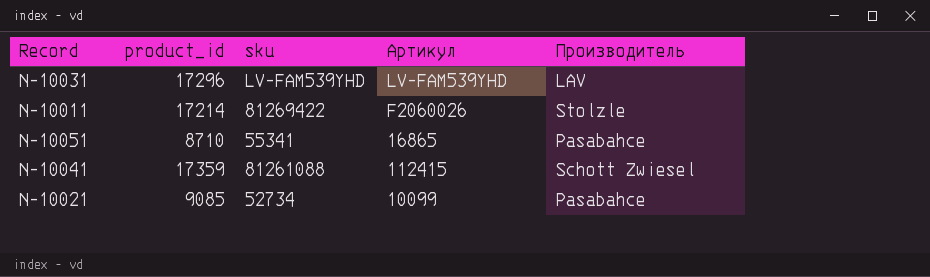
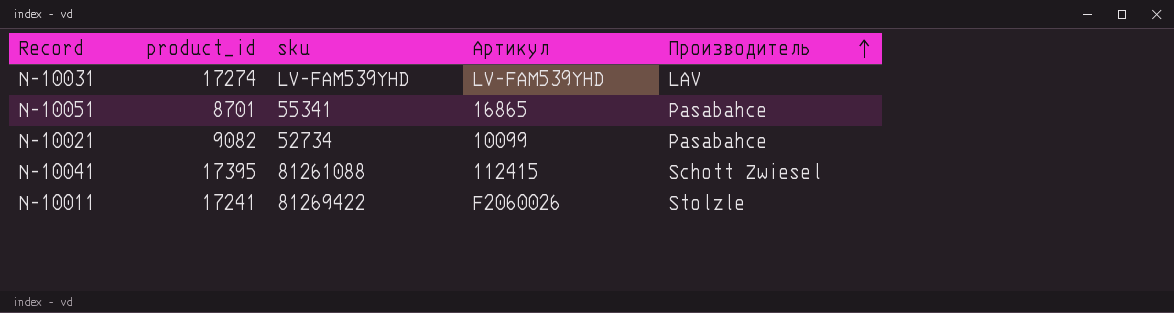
row order: none -> Производитель ascending
N-10031 | product_id: 17296 -> 17274
N-10051 | product_id: 8710 -> 8701
N-10021 | product_id: 9085 -> 9082
N-10041 | product_id: 17359 -> 17395
N-10011 | product_id: 17214 -> 17241

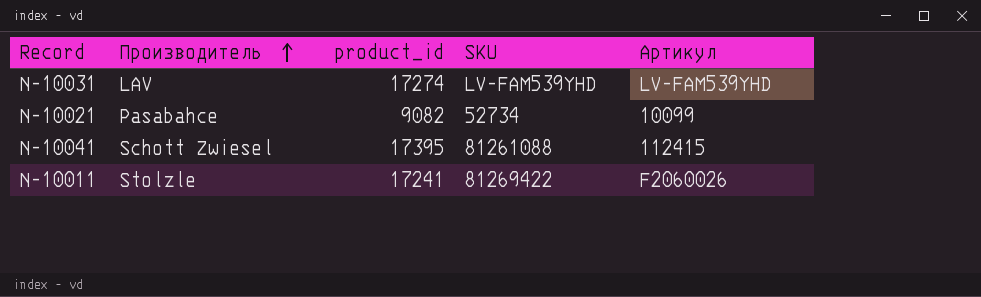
column Производитель | position: 5 -> 2
column name: sku -> SKU
row N-10051: 8701 | 55341 | 16865 | Pasabahce -> none

